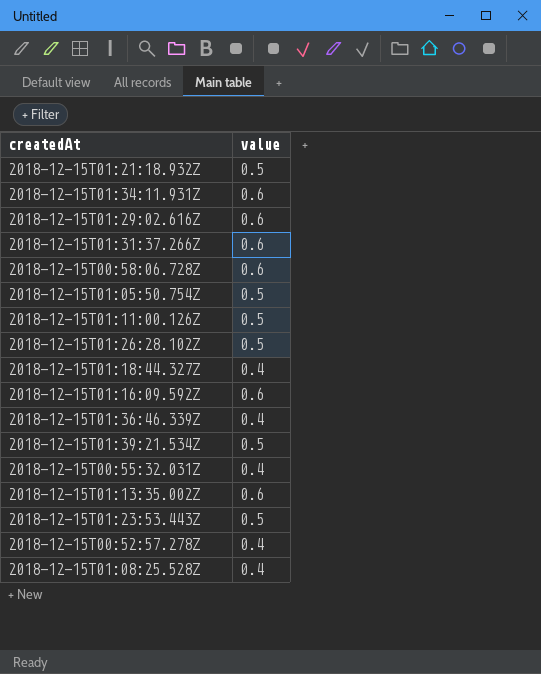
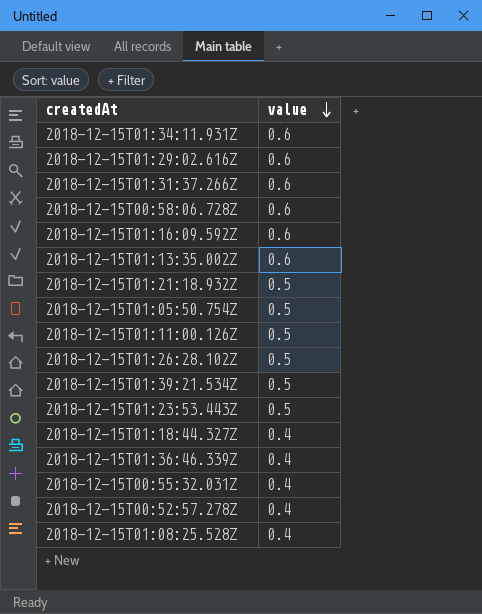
row order: none -> value descending

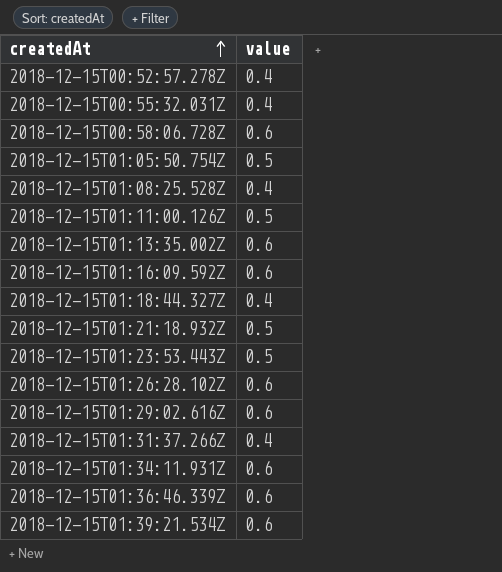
row order: value descending -> createdAt ascending
2018-12-15T01:26:28.102Z | value: 0.5 -> 0.6
2018-12-15T01:31:37.266Z | value: 0.6 -> 0.4
2018-12-15T01:36:46.339Z | value: 0.4 -> 0.6
2018-12-15T01:39:21.534Z | value: 0.5 -> 0.6

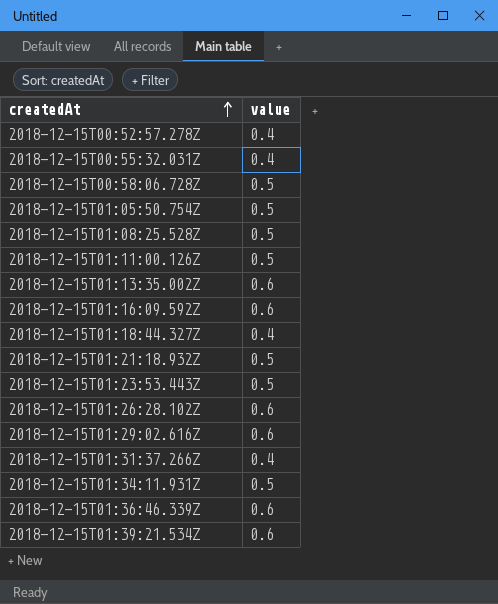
2018-12-15T00:58:06.728Z | value: 0.6 -> 0.5
2018-12-15T01:08:25.528Z | value: 0.4 -> 0.5
2018-12-15T01:34:11.931Z | value: 0.6 -> 0.5

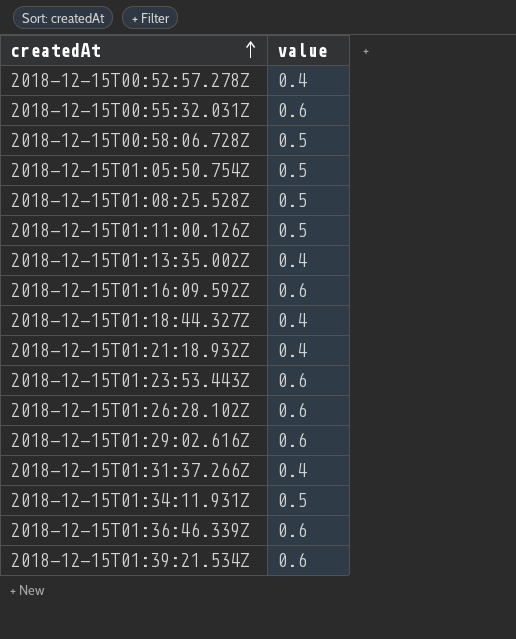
2018-12-15T00:55:32.031Z | value: 0.4 -> 0.6
2018-12-15T01:13:35.002Z | value: 0.6 -> 0.4
2018-12-15T01:21:18.932Z | value: 0.5 -> 0.4
2018-12-15T01:23:53.443Z | value: 0.5 -> 0.6

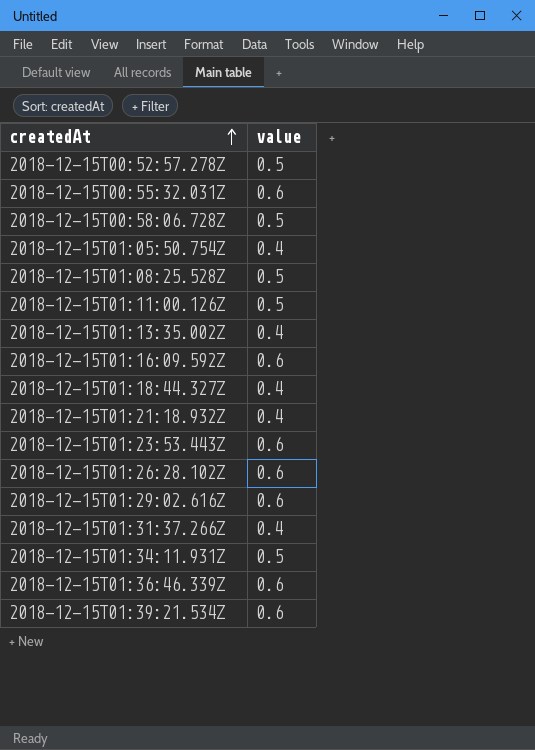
2018-12-15T00:52:57.278Z | value: 0.4 -> 0.5
2018-12-15T01:05:50.754Z | value: 0.5 -> 0.4

